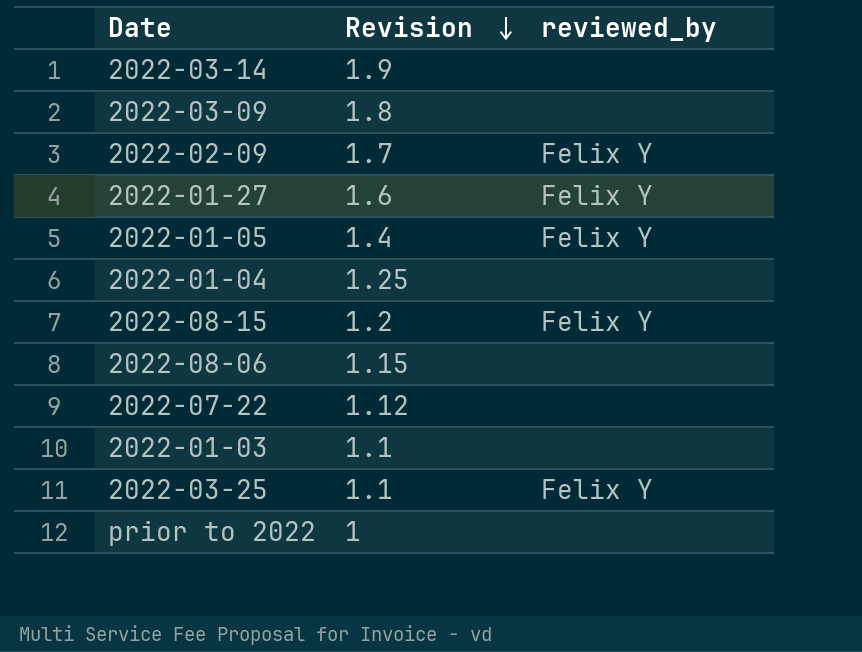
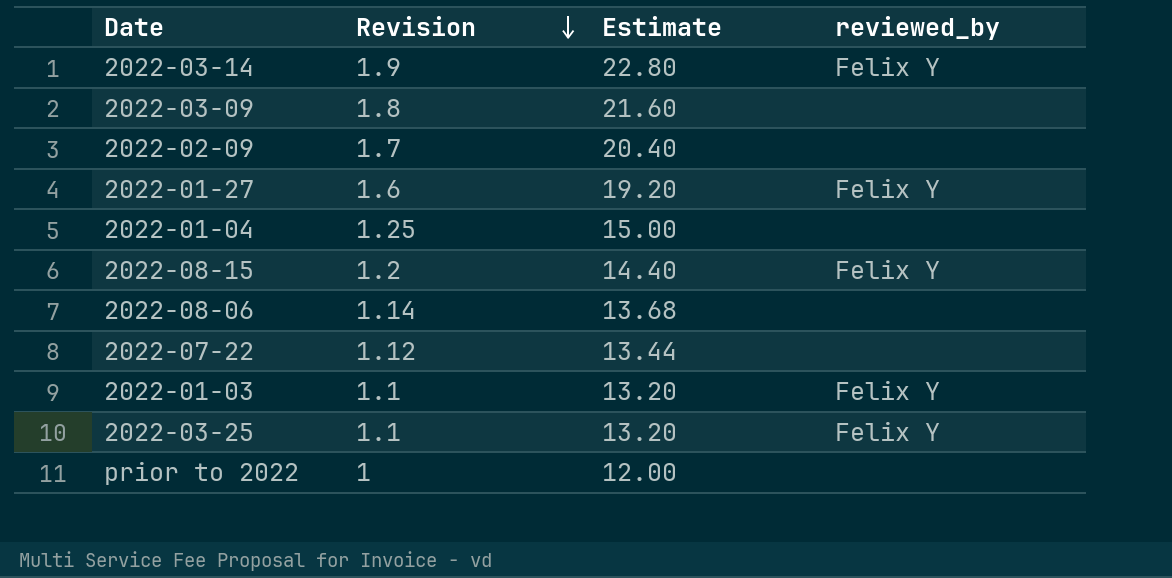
column Estimate | formula: none -> [Revision] * 12
row 2022-01-05: 1.4 | Felix Y -> none
2022-03-14 | reviewed_by: none -> Felix Y
2022-02-09 | reviewed_by: Felix Y -> none
2022-08-06 | Revision: 1.15 -> 1.14
2022-01-03 | reviewed_by: none -> Felix Y

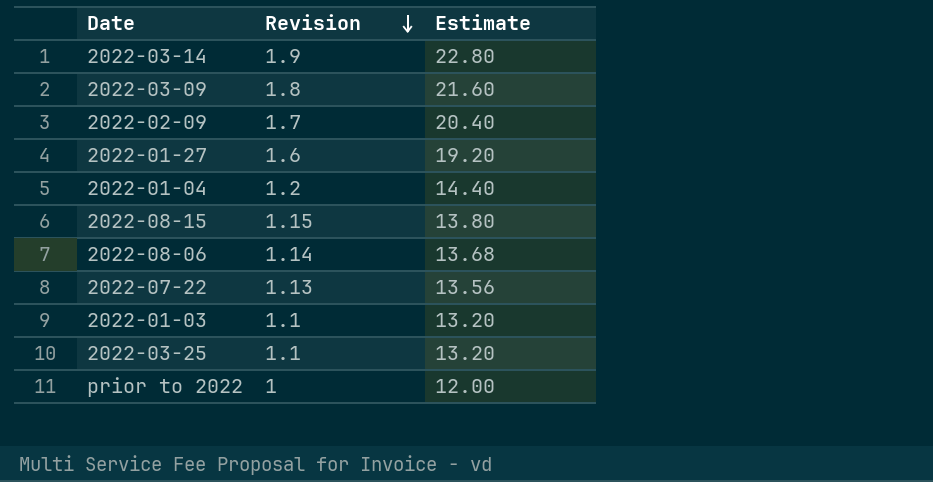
column reviewed_by | position: 4 -> none
2022-01-04 | Revision: 1.25 -> 1.2
2022-01-04 | Estimate: 15.00 -> 14.40
2022-08-15 | Revision: 1.2 -> 1.15
2022-08-15 | Estimate: 14.40 -> 13.80
2022-07-22 | Revision: 1.12 -> 1.13
2022-07-22 | Estimate: 13.44 -> 13.56

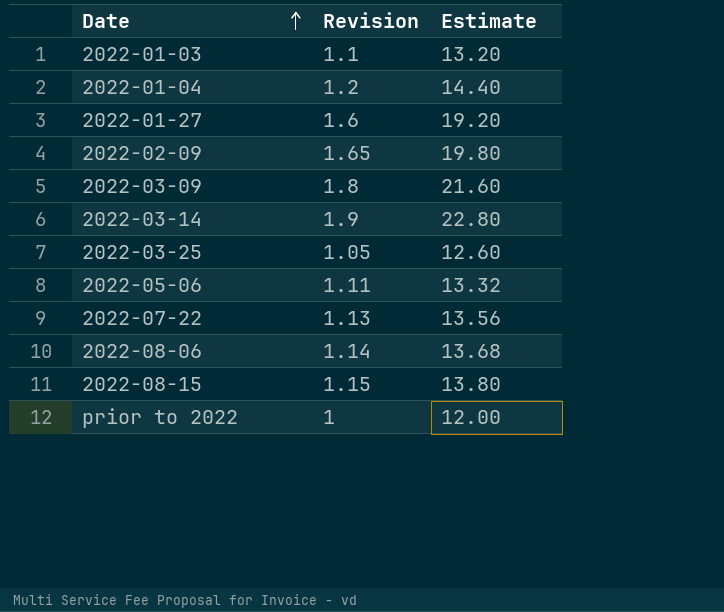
row order: Revision descending -> Date ascending
2022-02-09 | Revision: 1.7 -> 1.65
2022-02-09 | Estimate: 20.40 -> 19.80
2022-03-25 | Revision: 1.1 -> 1.05
2022-03-25 | Estimate: 13.20 -> 12.60
row 2022-05-06: none -> 1.11 | 13.32

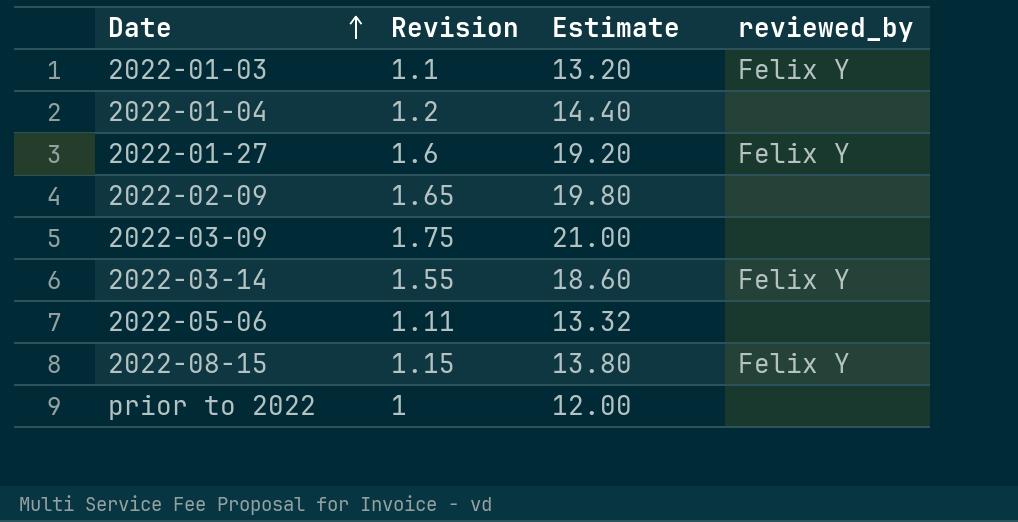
column reviewed_by | position: none -> 4
row 2022-03-25: 1.05 | 12.60 -> none
row 2022-07-22: 1.13 | 13.56 -> none
row 2022-08-06: 1.14 | 13.68 -> none
2022-03-09 | Revision: 1.8 -> 1.75
2022-03-09 | Estimate: 21.60 -> 21.00
2022-03-14 | Revision: 1.9 -> 1.55
2022-03-14 | Estimate: 22.80 -> 18.60

